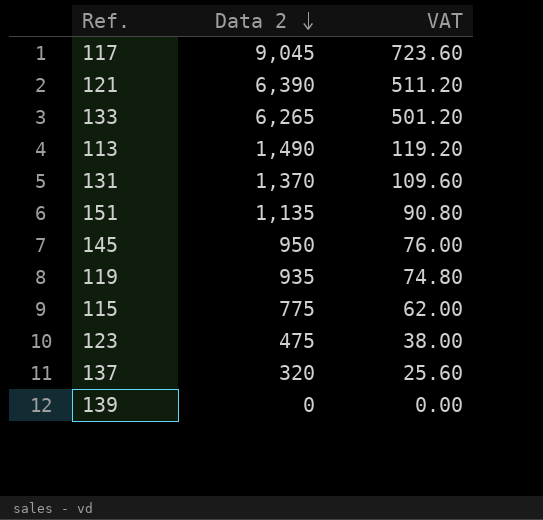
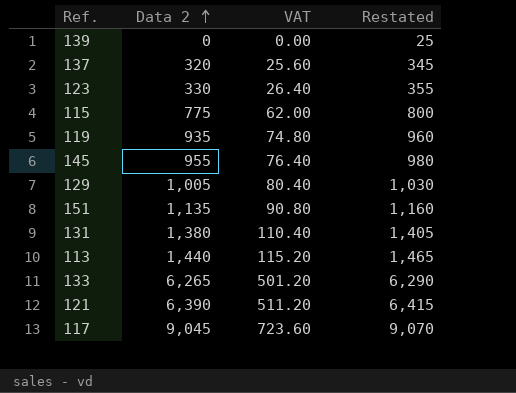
row order: Data 2 descending -> Data 2 ascending
column Restated | formula: none -> [Data 2] + 25
123 | Data 2: 475 -> 330
123 | VAT: 38.00 -> 26.40
145 | Data 2: 950 -> 955
145 | VAT: 76.00 -> 76.40
row 129: none -> 1,005 | 80.40 | 1,030
131 | Data 2: 1,370 -> 1,380
131 | VAT: 109.60 -> 110.40
113 | Data 2: 1,490 -> 1,440
113 | VAT: 119.20 -> 115.20

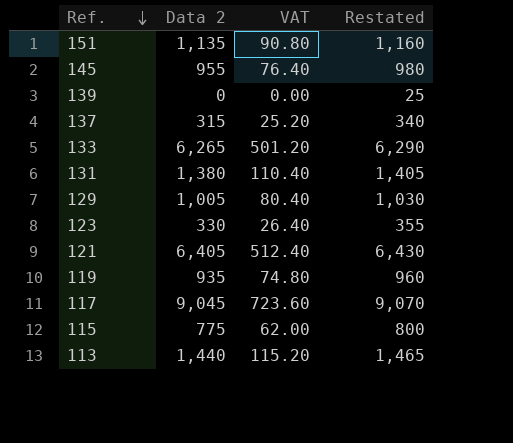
row order: Data 2 ascending -> Ref. descending
137 | Data 2: 320 -> 315
137 | VAT: 25.60 -> 25.20
137 | Restated: 345 -> 340
121 | Data 2: 6,390 -> 6,405
121 | VAT: 511.20 -> 512.40
121 | Restated: 6,415 -> 6,430

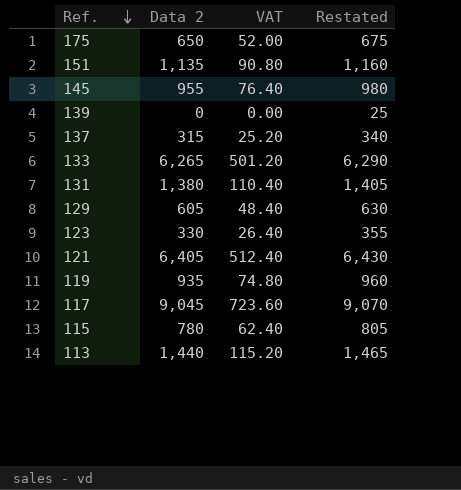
row 175: none -> 650 | 52.00 | 675
129 | Data 2: 1,005 -> 605
129 | VAT: 80.40 -> 48.40
129 | Restated: 1,030 -> 630
115 | Data 2: 775 -> 780
115 | VAT: 62.00 -> 62.40
115 | Restated: 800 -> 805

